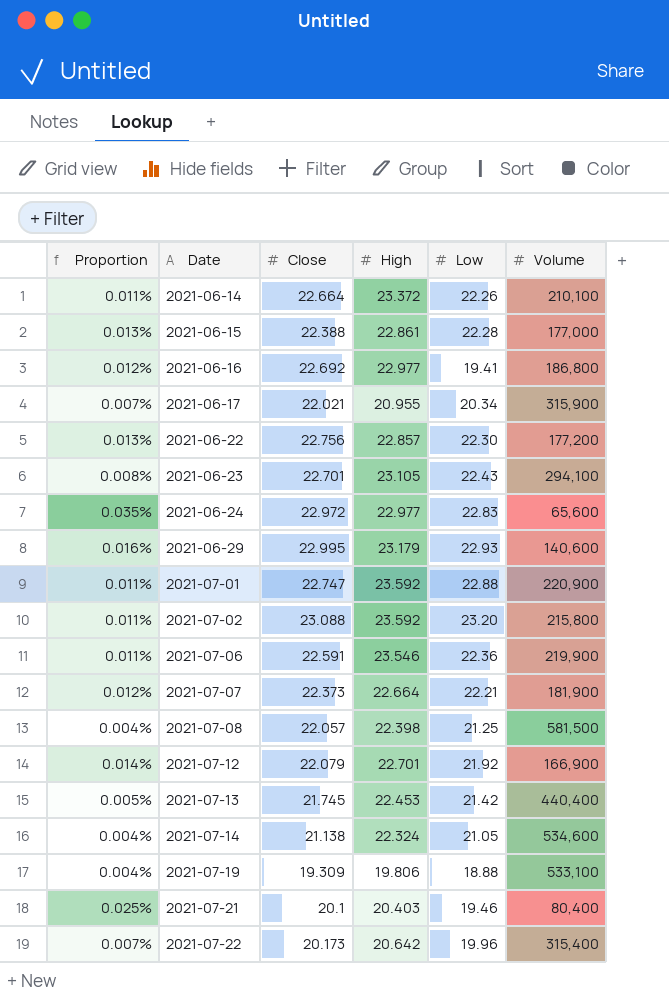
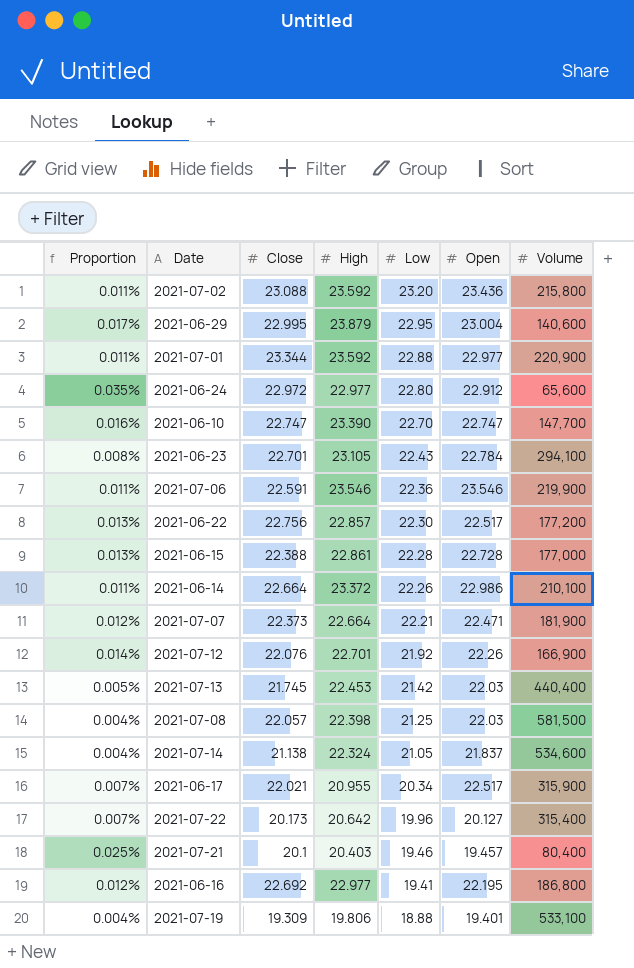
row order: Date ascending -> Low descending
column Open | position: none -> 6
2021-06-29 | Proportion: 0.016% -> 0.017%
2021-06-29 | High: 23.179 -> 23.879
2021-06-29 | Low: 22.93 -> 22.95
2021-07-01 | Close: 22.747 -> 23.344
2021-06-24 | Low: 22.83 -> 22.80
row 2021-06-10: none -> 0.016% | 22.747 | 23.390 | 22.70 | 22.747 | 147,700
2021-07-12 | Close: 22.079 -> 22.076

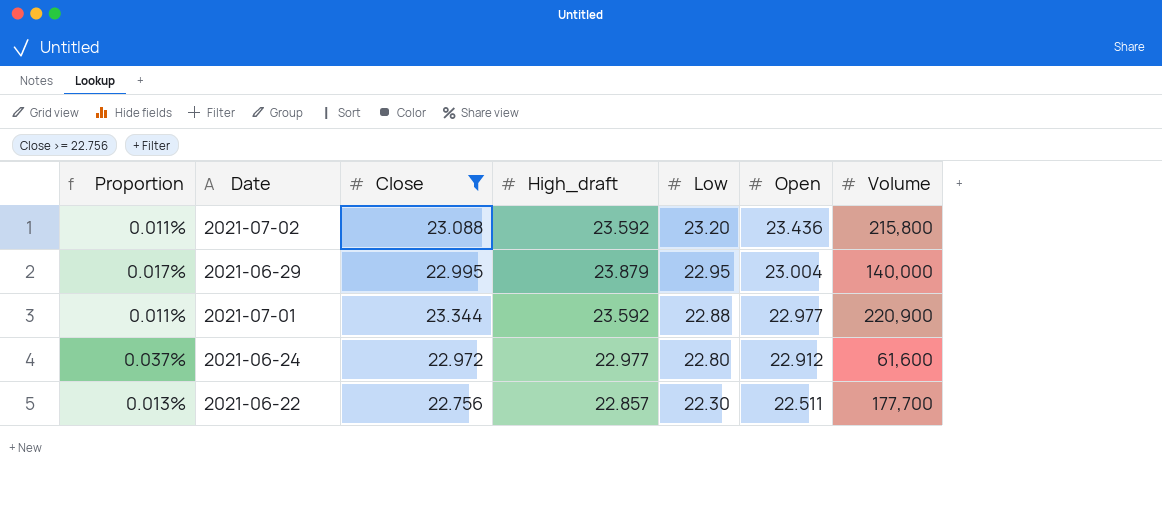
filter: none -> Close >= 22.756
column name: High -> High_draft
2021-06-29 | Volume: 140,600 -> 140,000
2021-06-24 | Proportion: 0.035% -> 0.037%
2021-06-24 | Volume: 65,600 -> 61,600
2021-06-22 | Open: 22.517 -> 22.511
2021-06-22 | Volume: 177,200 -> 177,700

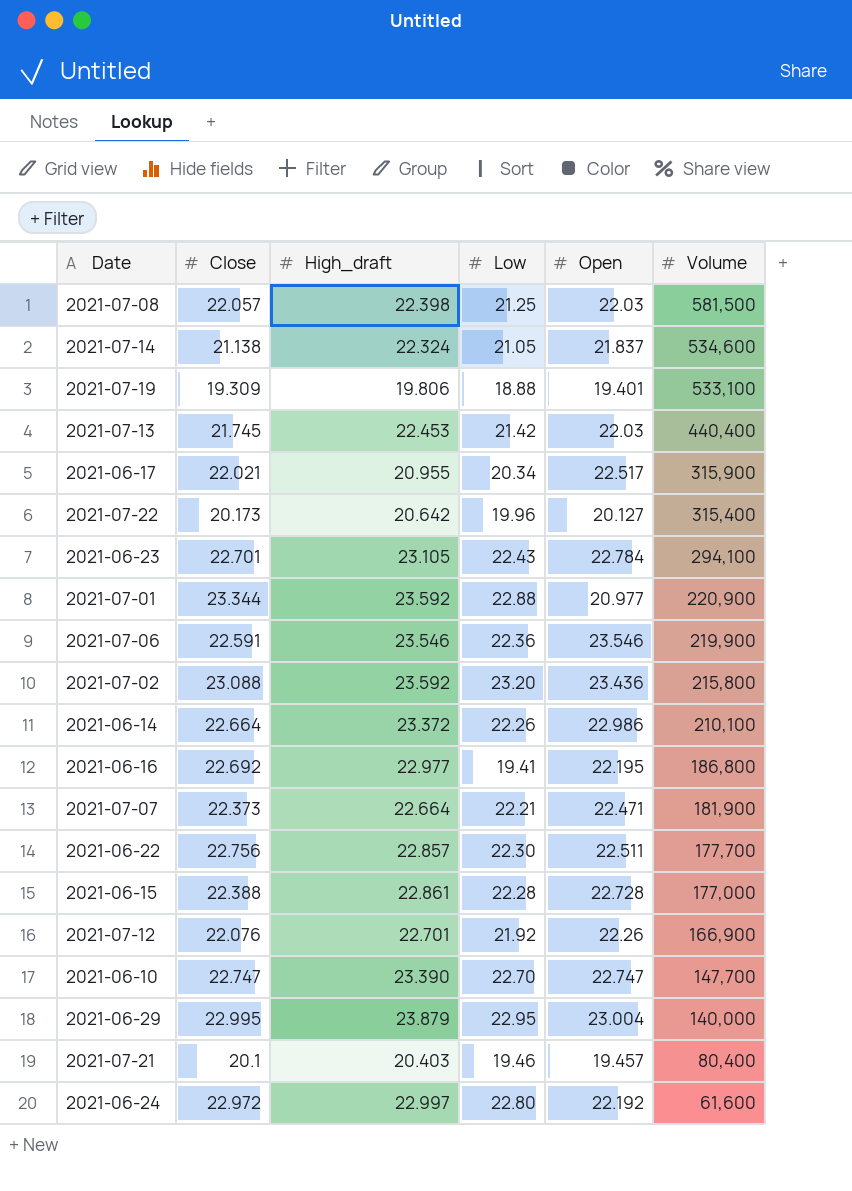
filter: Close >= 22.756 -> none
row order: Low descending -> Volume descending
column Proportion | formula: [High_draft] / [Volume] -> none
2021-07-01 | Open: 22.977 -> 20.977
2021-06-24 | High_draft: 22.977 -> 22.997
2021-06-24 | Open: 22.912 -> 22.192

